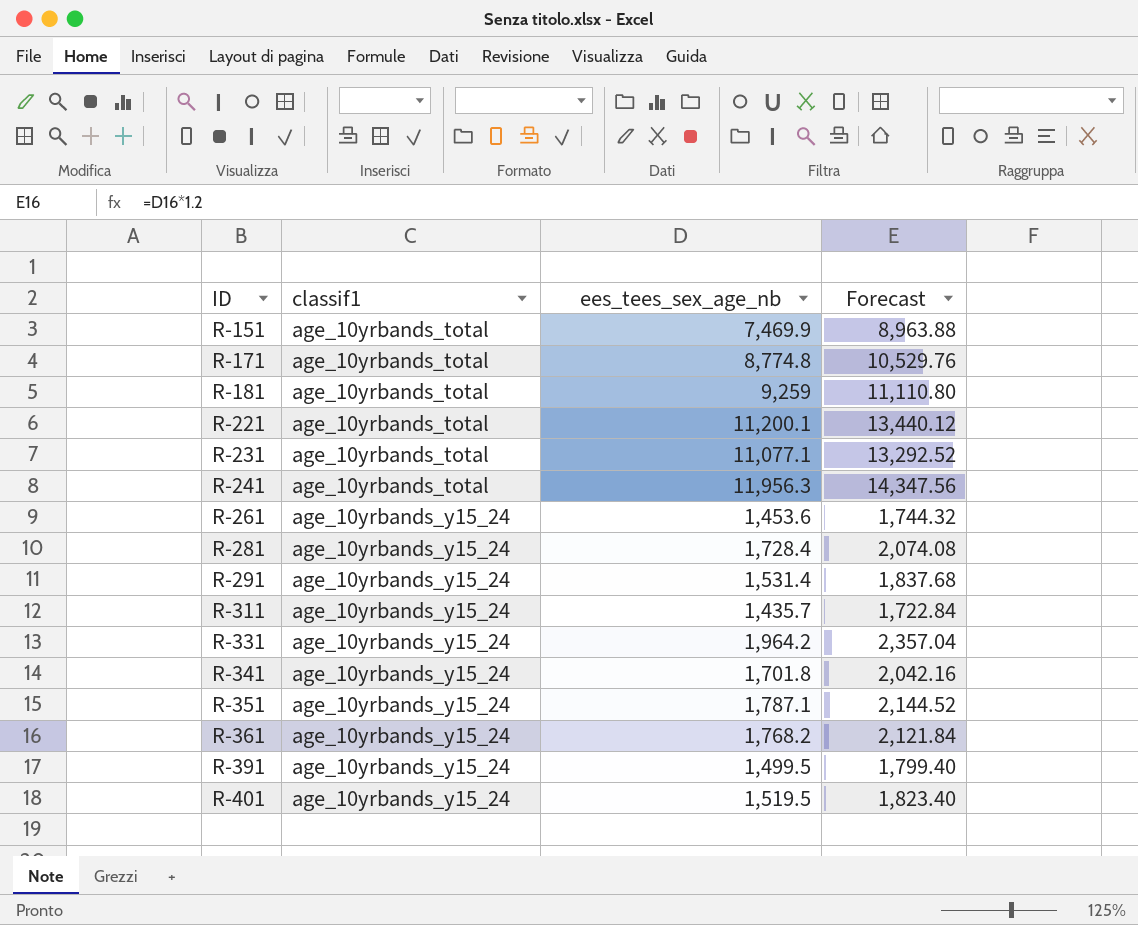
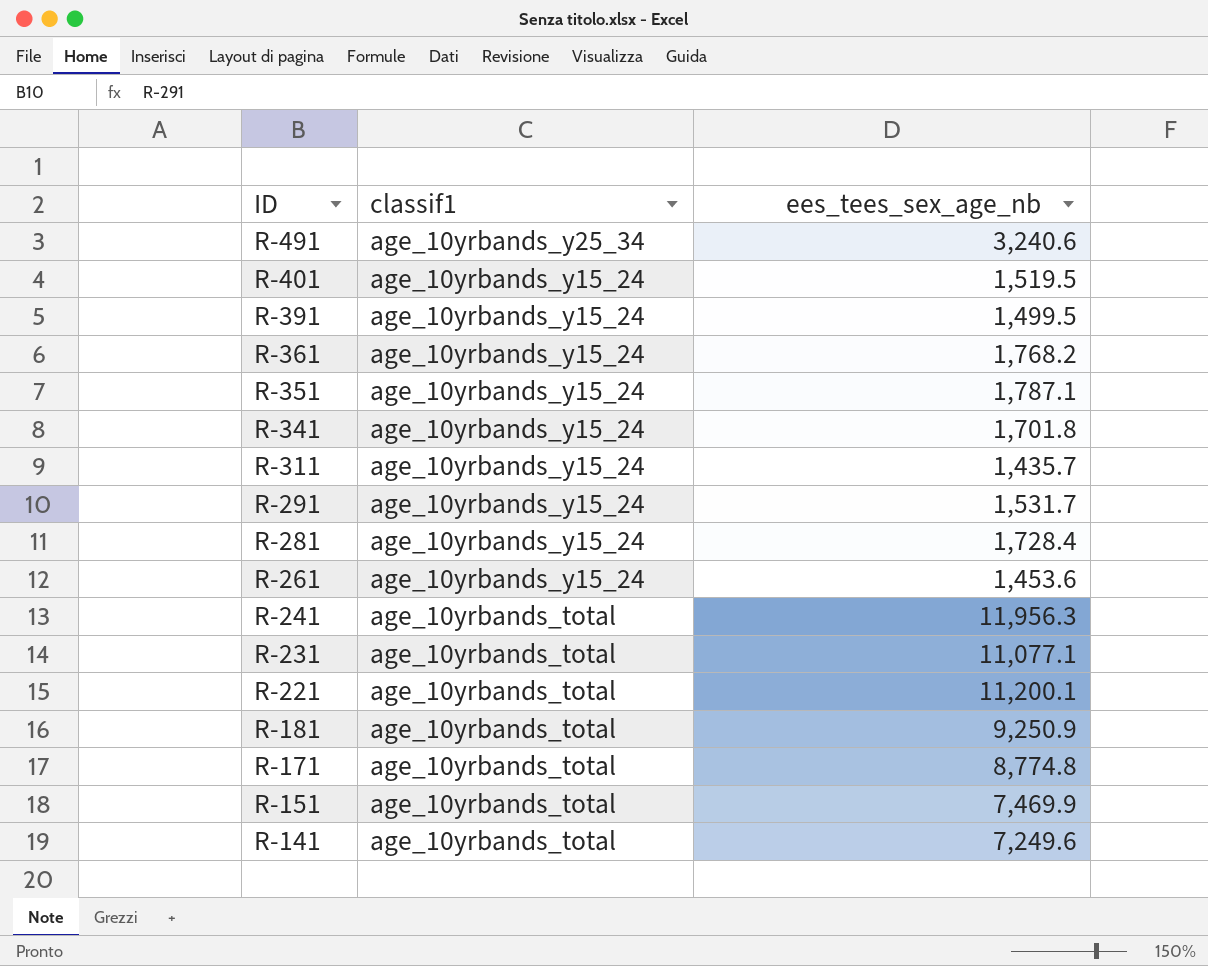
row order: ID ascending -> ID descending
column Forecast | formula: [ees_tees_sex_age_nb] * 1.2 -> none
row R-331: age_10yrbands_y15_24 | 1,964.2 | 2,357.04 -> none
row R-491: none -> age_10yrbands_y25_34 | 3,240.6
R-291 | ees_tees_sex_age_nb: 1,531.4 -> 1,531.7
R-181 | ees_tees_sex_age_nb: 9,259 -> 9,250.9
row R-141: none -> age_10yrbands_total | 7,249.6

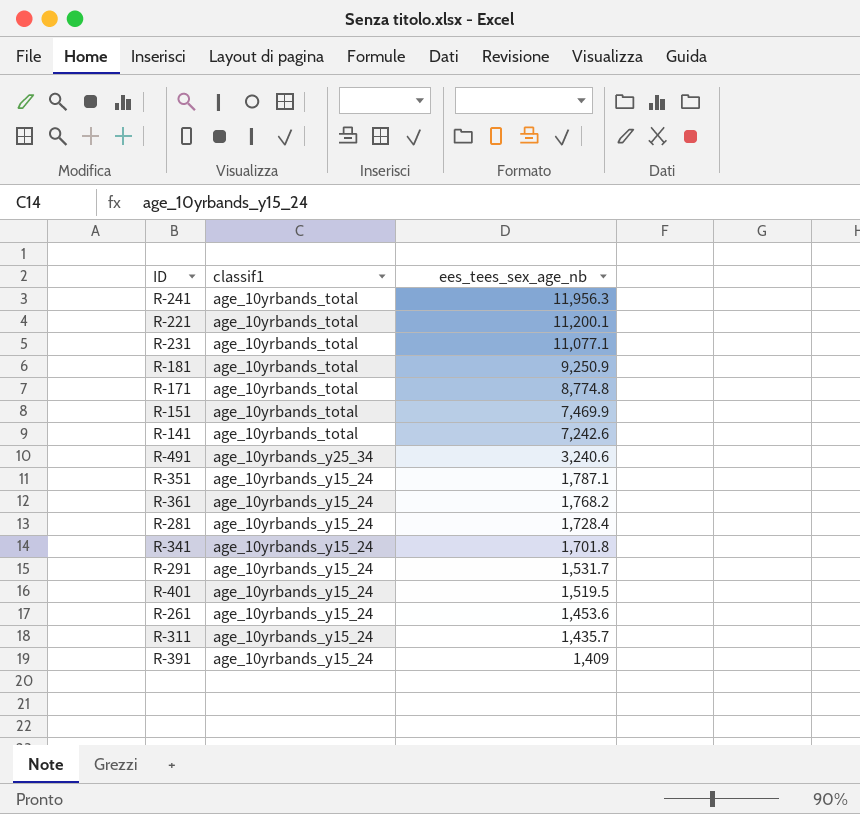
row order: ID descending -> ees_tees_sex_age_nb descending
R-141 | ees_tees_sex_age_nb: 7,249.6 -> 7,242.6
R-391 | ees_tees_sex_age_nb: 1,499.5 -> 1,409

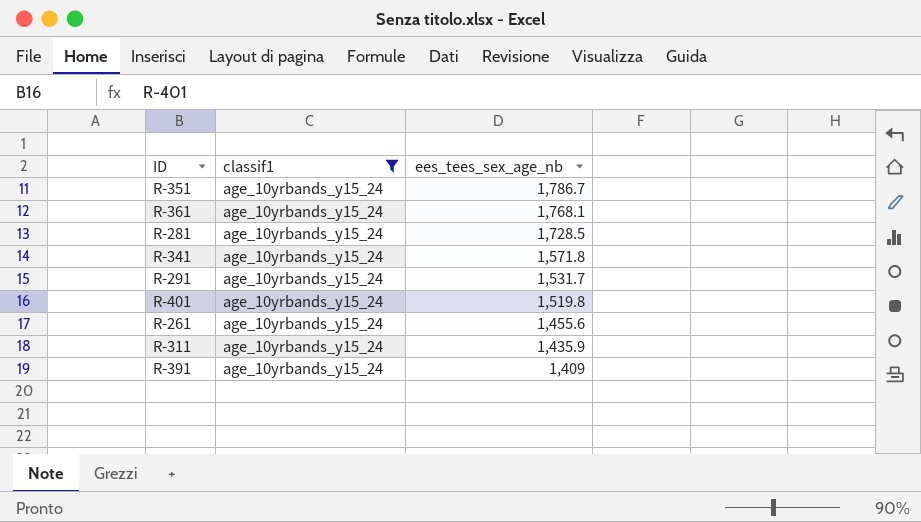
filter: none -> classif1 = age_10yrbands_y15_24
R-351 | ees_tees_sex_age_nb: 1,787.1 -> 1,786.7
R-361 | ees_tees_sex_age_nb: 1,768.2 -> 1,768.1
R-281 | ees_tees_sex_age_nb: 1,728.4 -> 1,728.5
R-341 | ees_tees_sex_age_nb: 1,701.8 -> 1,571.8
R-401 | ees_tees_sex_age_nb: 1,519.5 -> 1,519.8
R-261 | ees_tees_sex_age_nb: 1,453.6 -> 1,455.6
R-311 | ees_tees_sex_age_nb: 1,435.7 -> 1,435.9

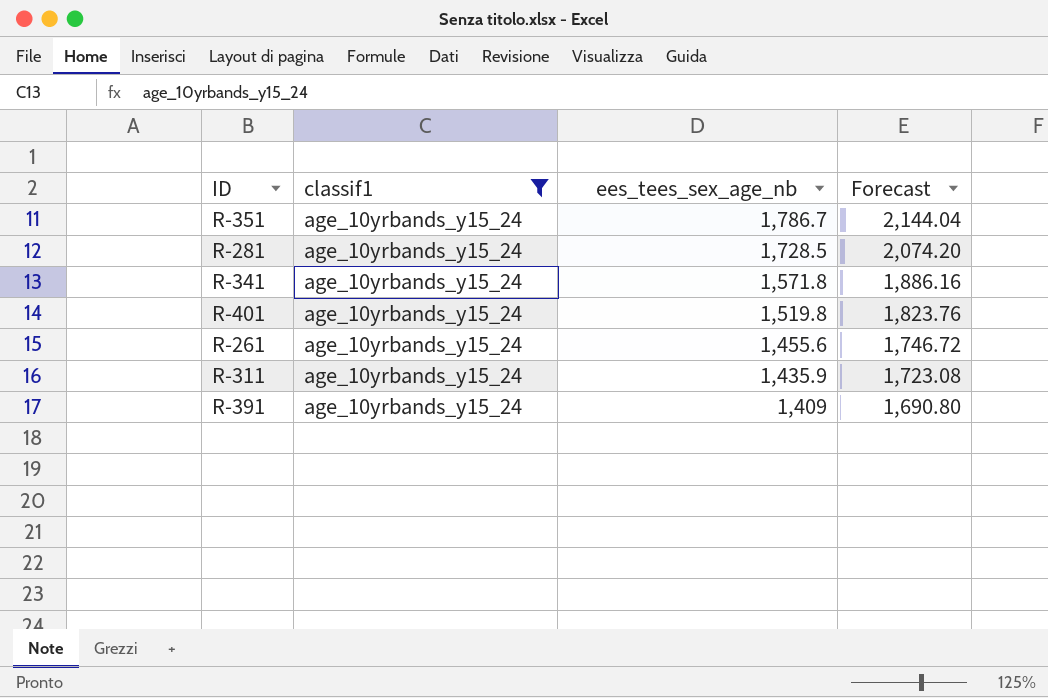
column Forecast | formula: none -> [ees_tees_sex_age_nb] * 1.2
row R-361: age_10yrbands_y15_24 | 1,768.1 -> none
row R-291: age_10yrbands_y15_24 | 1,531.7 -> none

